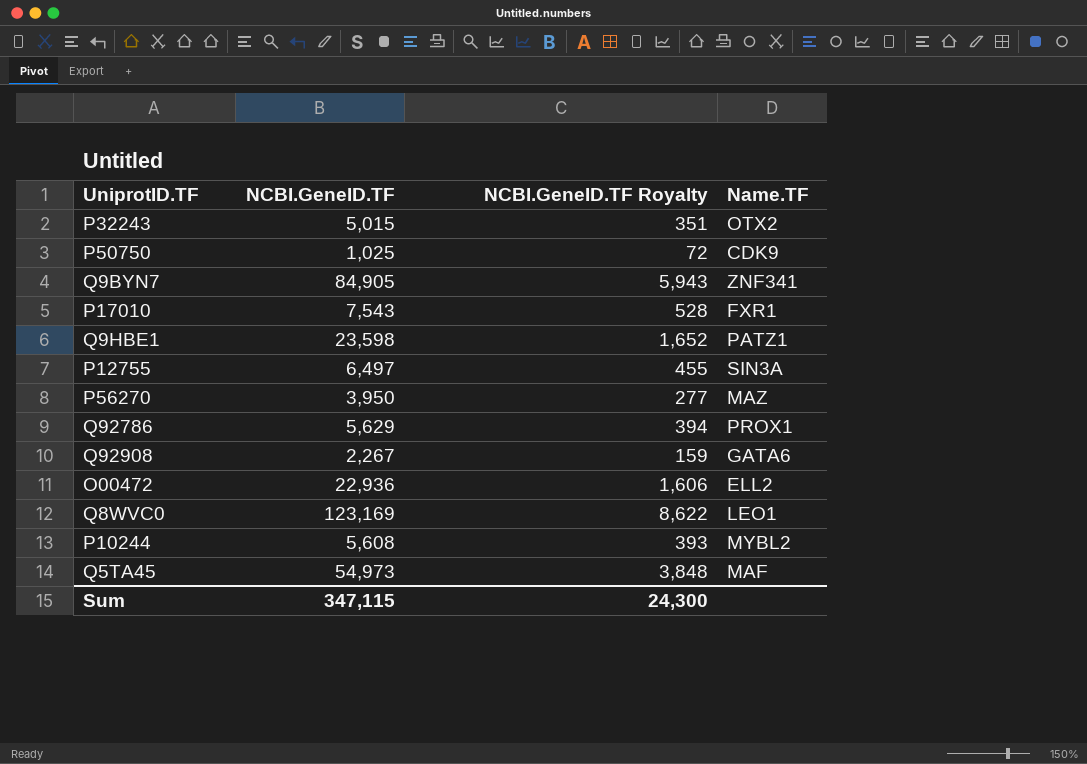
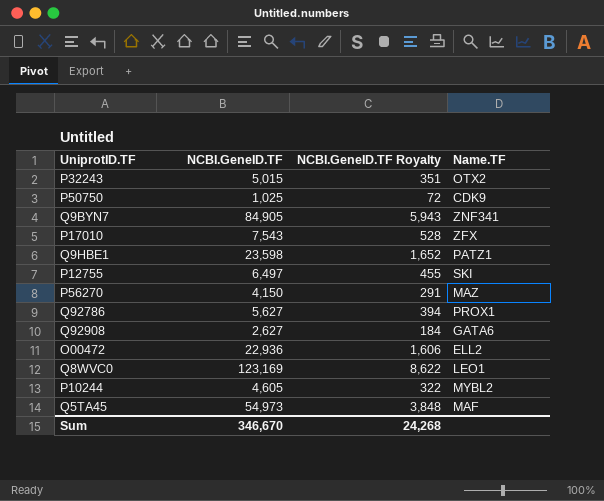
P17010 | Name.TF: FXR1 -> ZFX
P12755 | Name.TF: SIN3A -> SKI
P56270 | NCBI.GeneID.TF: 3,950 -> 4,150
P56270 | NCBI.GeneID.TF Royalty: 277 -> 291
Q92786 | NCBI.GeneID.TF: 5,629 -> 5,627
Q92908 | NCBI.GeneID.TF: 2,267 -> 2,627
Q92908 | NCBI.GeneID.TF Royalty: 159 -> 184
P10244 | NCBI.GeneID.TF: 5,608 -> 4,605
P10244 | NCBI.GeneID.TF Royalty: 393 -> 322
Sum | NCBI.GeneID.TF: 347,115 -> 346,670
Sum | NCBI.GeneID.TF Royalty: 24,300 -> 24,268

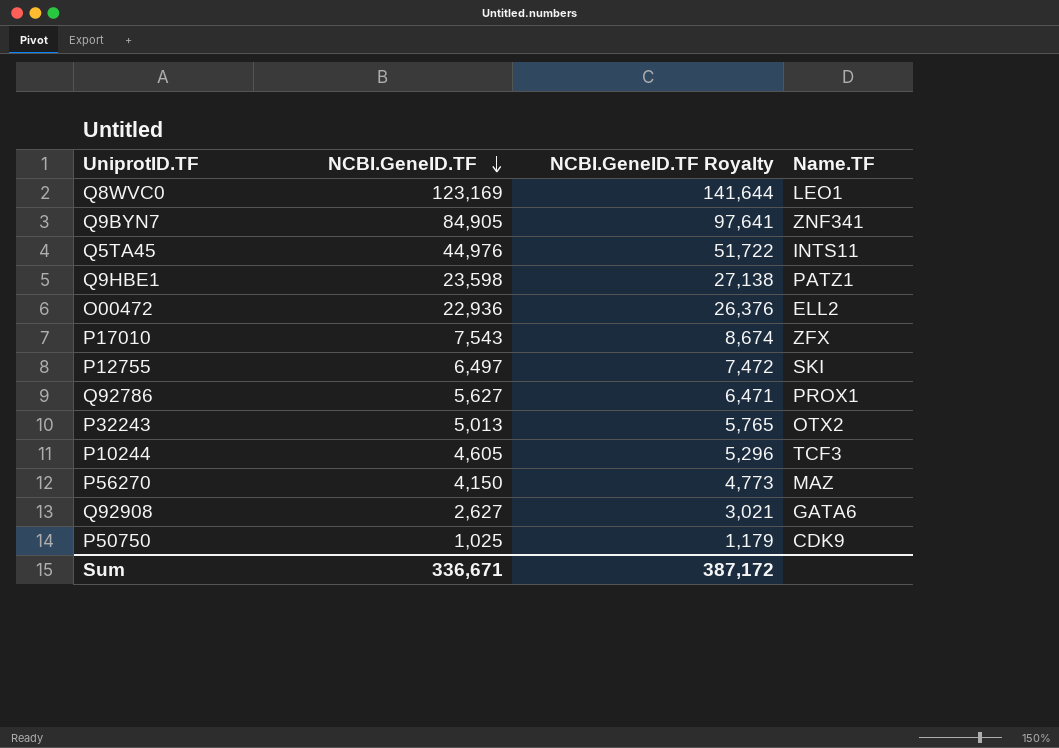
row order: none -> NCBI.GeneID.TF descending
column NCBI.GeneID.TF Royalty | formula: [NCBI.GeneID.TF] * 0.07 -> [NCBI.GeneID.TF] * 1.15
Q5TA45 | NCBI.GeneID.TF: 54,973 -> 44,976
Q5TA45 | Name.TF: MAF -> INTS11
P32243 | NCBI.GeneID.TF: 5,015 -> 5,013
P10244 | Name.TF: MYBL2 -> TCF3
Sum | NCBI.GeneID.TF: 346,670 -> 336,671
Sum | NCBI.GeneID.TF Royalty: 24,268 -> 387,172

